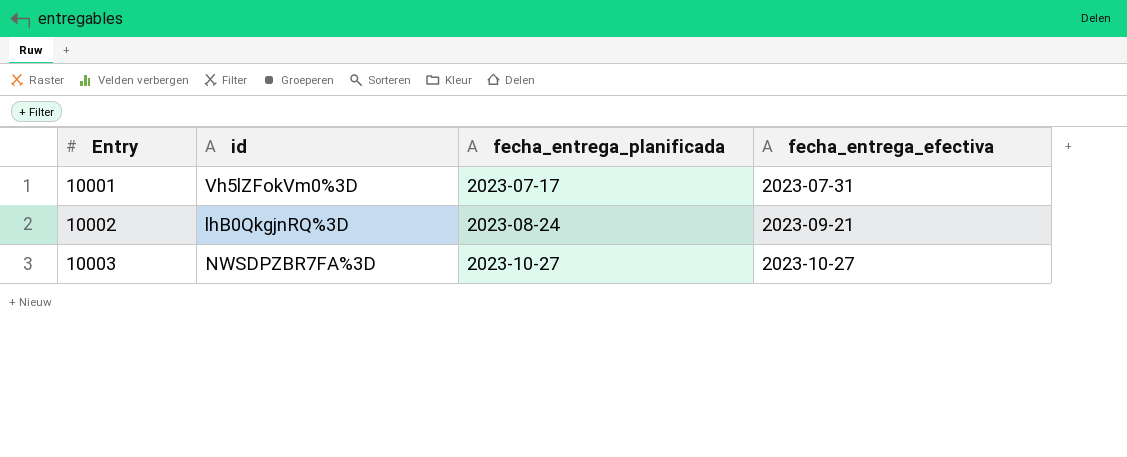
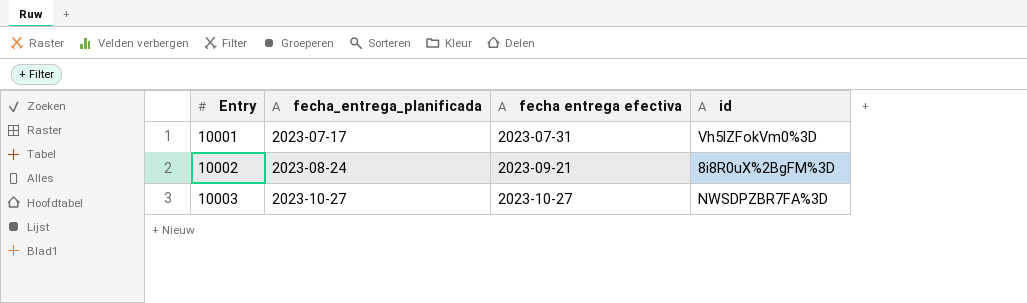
column name: fecha_entrega_efectiva -> fecha entrega efectiva
column id | position: 2 -> 4
10002 | id: lhB0QkgjnRQ%3D -> 8i8R0uX%2BgFM%3D

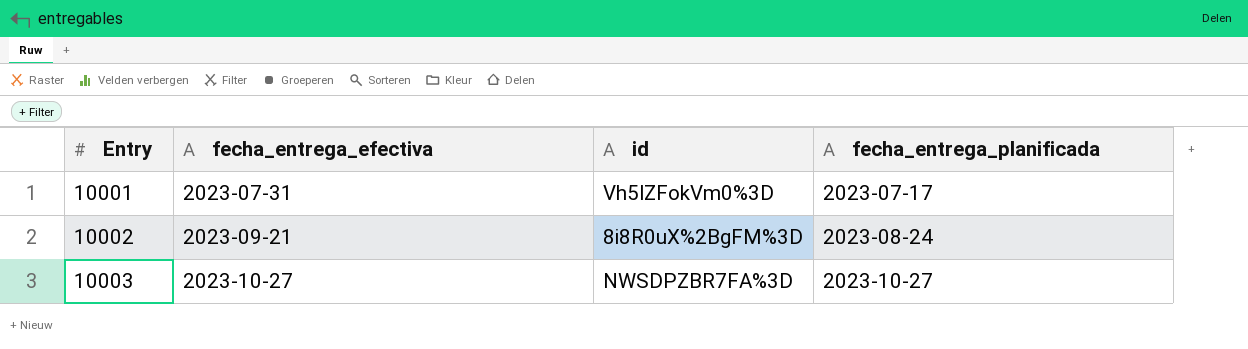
column name: fecha entrega efectiva -> fecha_entrega_efectiva
column fecha_entrega_planificada | position: 2 -> 4

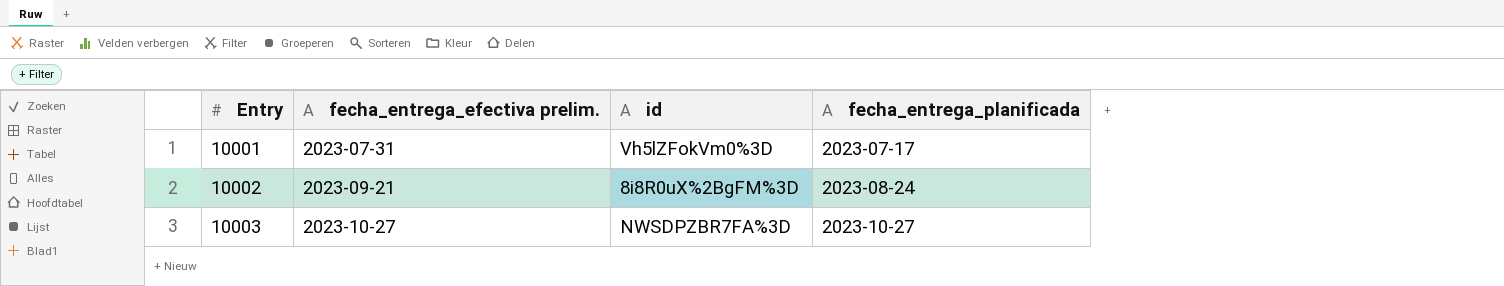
column name: fecha_entrega_efectiva -> fecha_entrega_efectiva prelim.

